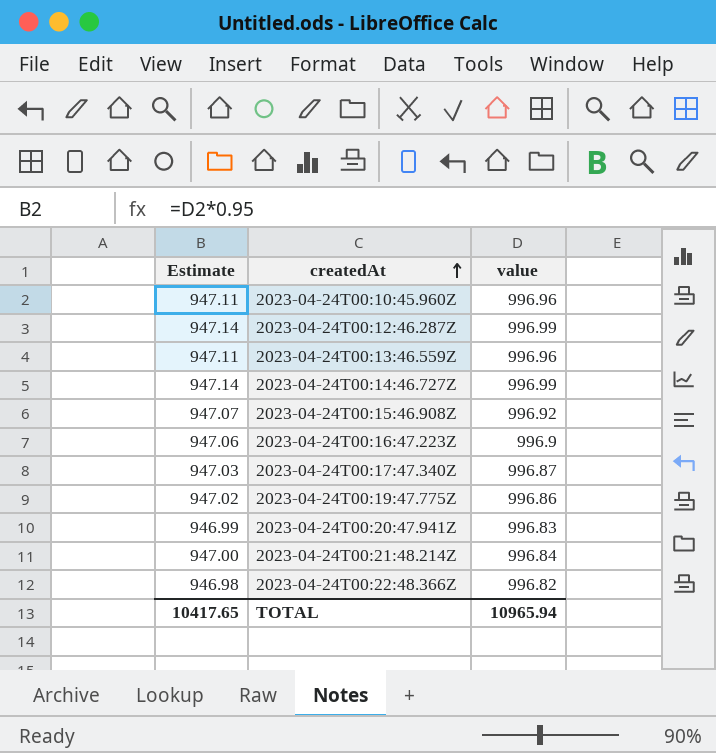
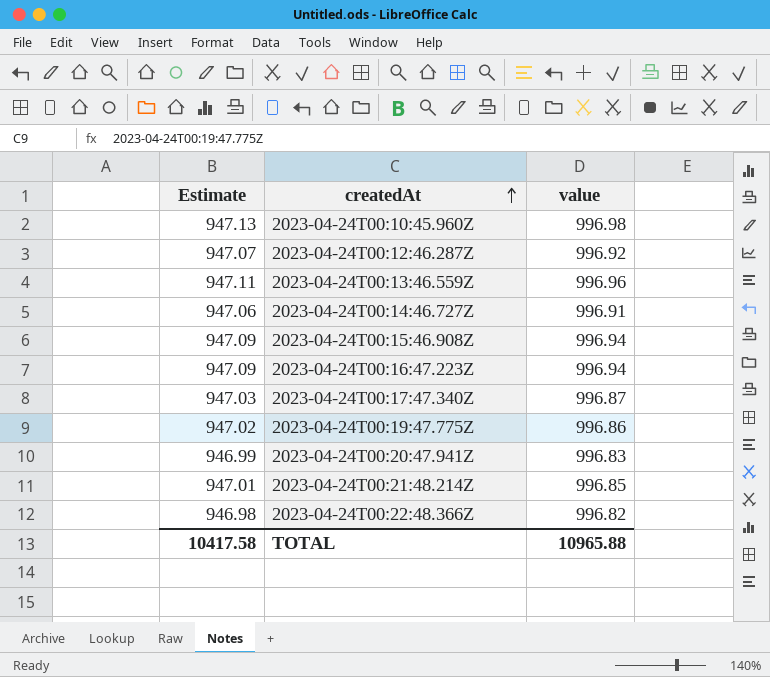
2023-04-24T00:10:45.960Z | Estimate: 947.11 -> 947.13
2023-04-24T00:10:45.960Z | value: 996.96 -> 996.98
2023-04-24T00:12:46.287Z | Estimate: 947.14 -> 947.07
2023-04-24T00:12:46.287Z | value: 996.99 -> 996.92
2023-04-24T00:14:46.727Z | Estimate: 947.14 -> 947.06
2023-04-24T00:14:46.727Z | value: 996.99 -> 996.91
2023-04-24T00:15:46.908Z | Estimate: 947.07 -> 947.09
2023-04-24T00:15:46.908Z | value: 996.92 -> 996.94
2023-04-24T00:16:47.223Z | Estimate: 947.06 -> 947.09
2023-04-24T00:16:47.223Z | value: 996.9 -> 996.94
2023-04-24T00:21:48.214Z | Estimate: 947.00 -> 947.01
2023-04-24T00:21:48.214Z | value: 996.84 -> 996.85
TOTAL | Estimate: 10417.65 -> 10417.58
TOTAL | value: 10965.94 -> 10965.88

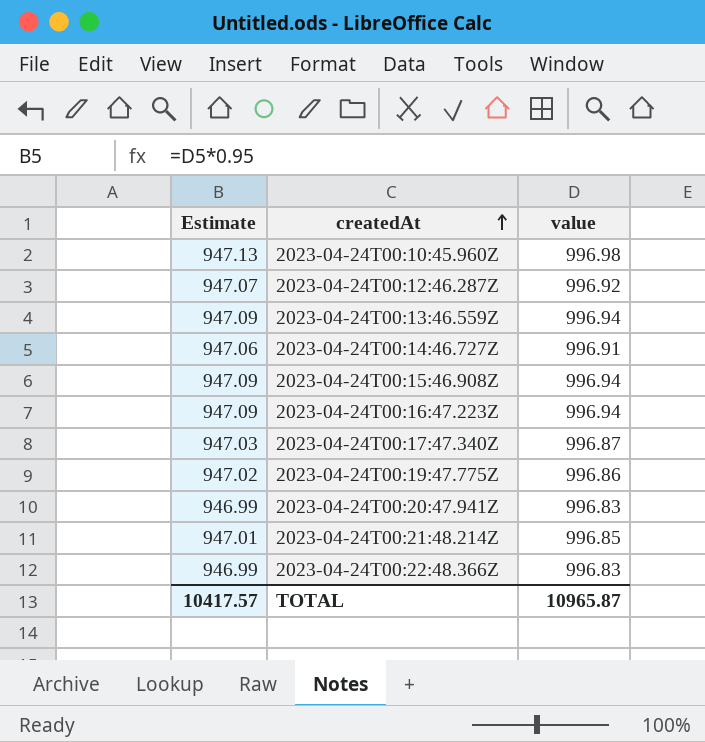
2023-04-24T00:13:46.559Z | Estimate: 947.11 -> 947.09
2023-04-24T00:13:46.559Z | value: 996.96 -> 996.94
2023-04-24T00:22:48.366Z | Estimate: 946.98 -> 946.99
2023-04-24T00:22:48.366Z | value: 996.82 -> 996.83
TOTAL | Estimate: 10417.58 -> 10417.57
TOTAL | value: 10965.88 -> 10965.87

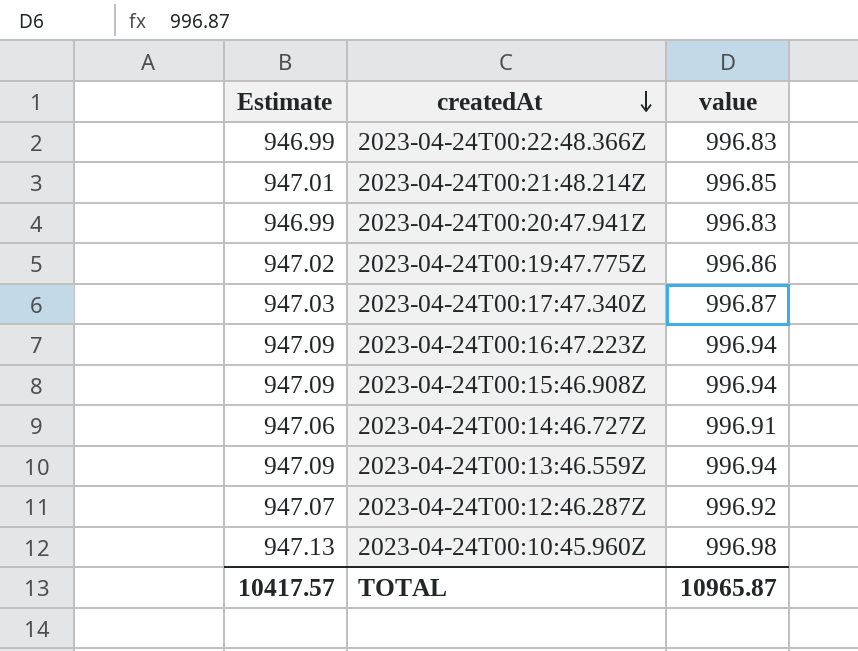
row order: createdAt ascending -> createdAt descending

